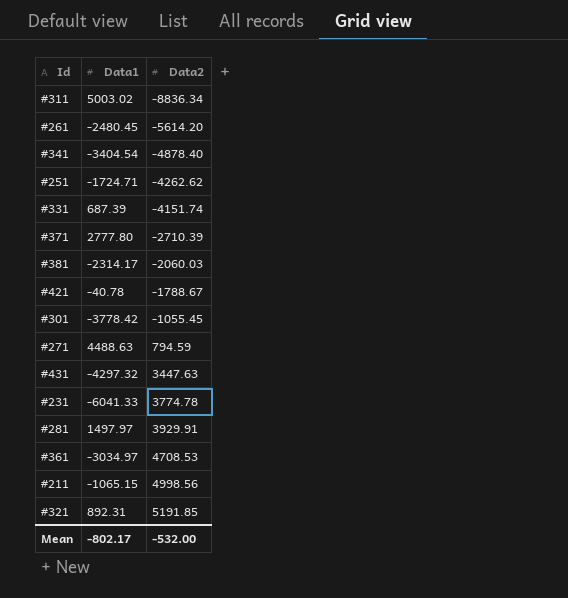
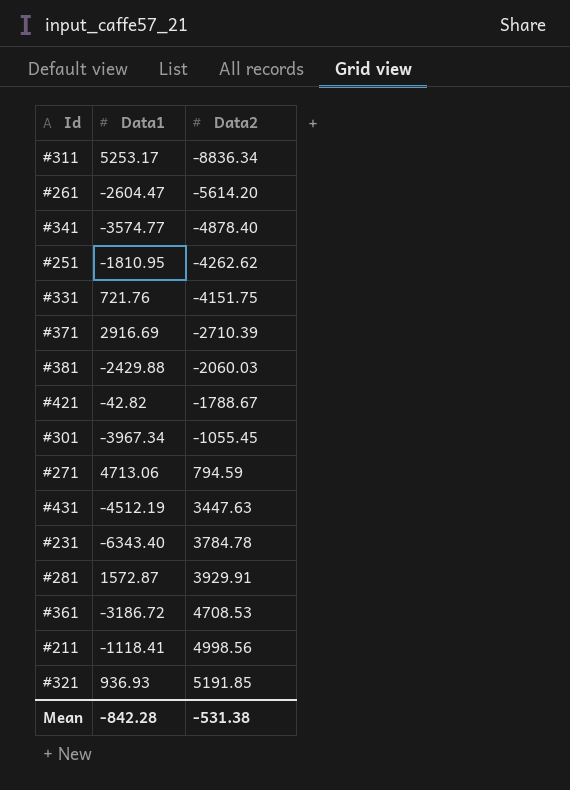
#311 | Data1: 5003.02 -> 5253.17
#261 | Data1: -2480.45 -> -2604.47
#341 | Data1: -3404.54 -> -3574.77
#251 | Data1: -1724.71 -> -1810.95
#331 | Data1: 687.39 -> 721.76
#331 | Data2: -4151.74 -> -4151.75
#371 | Data1: 2777.80 -> 2916.69
#381 | Data1: -2314.17 -> -2429.88
#421 | Data1: -40.78 -> -42.82
#301 | Data1: -3778.42 -> -3967.34
#271 | Data1: 4488.63 -> 4713.06
#431 | Data1: -4297.32 -> -4512.19
#231 | Data1: -6041.33 -> -6343.40
#231 | Data2: 3774.78 -> 3784.78
#281 | Data1: 1497.97 -> 1572.87
#361 | Data1: -3034.97 -> -3186.72
#211 | Data1: -1065.15 -> -1118.41
#321 | Data1: 892.31 -> 936.93
Mean | Data1: -802.17 -> -842.28
Mean | Data2: -532.00 -> -531.38

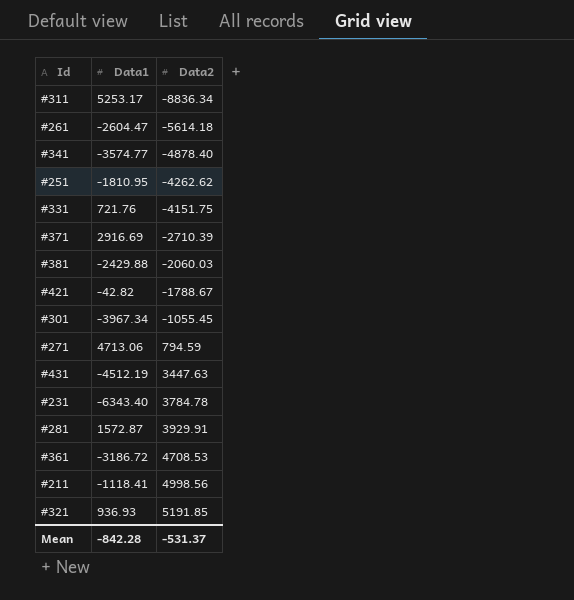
#261 | Data2: -5614.20 -> -5614.18
Mean | Data2: -531.38 -> -531.37

